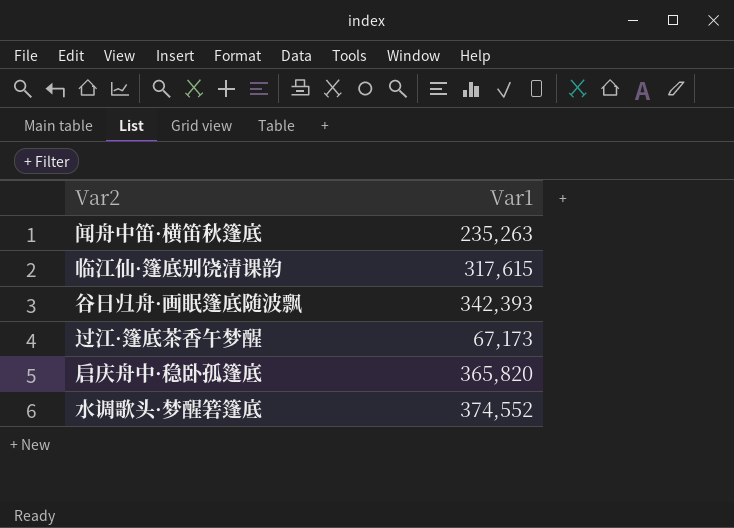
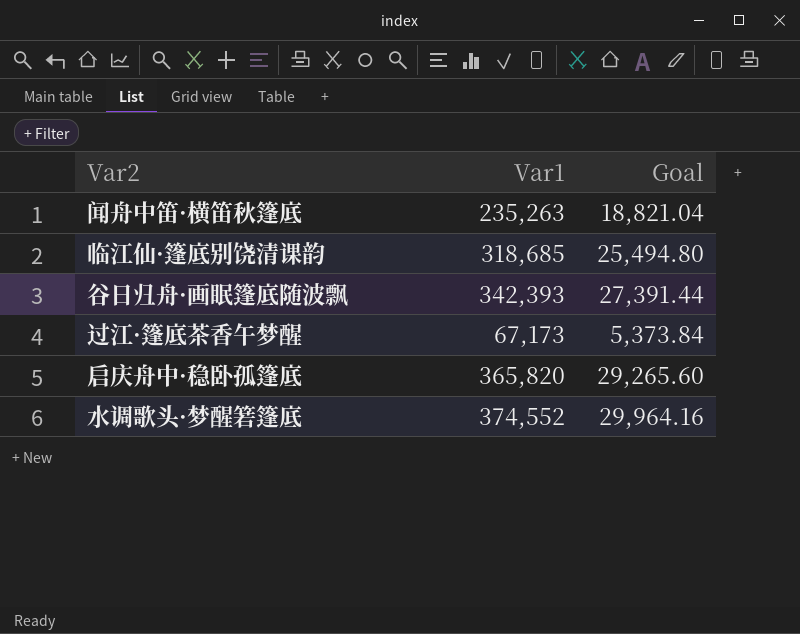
column Goal | formula: none -> [Var1] * 0.08
临江仙·篷底别饶清课韵 | Var1: 317,615 -> 318,685

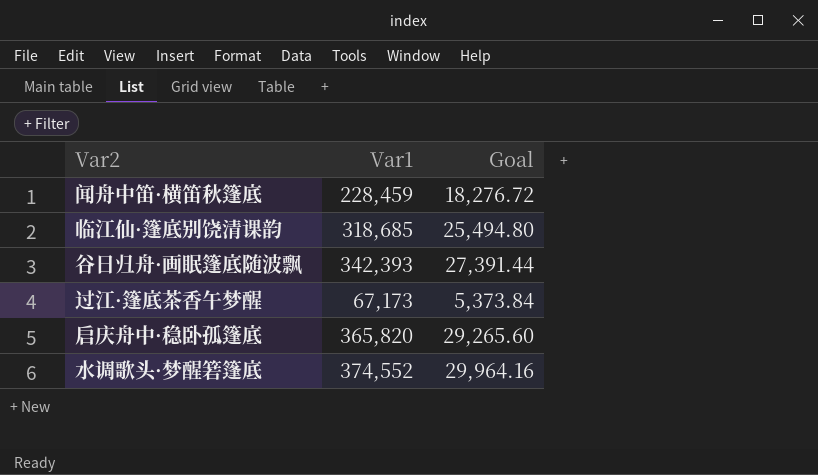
闻舟中笛·横笛秋篷底 | Var1: 235,263 -> 228,459
闻舟中笛·横笛秋篷底 | Goal: 18,821.04 -> 18,276.72

